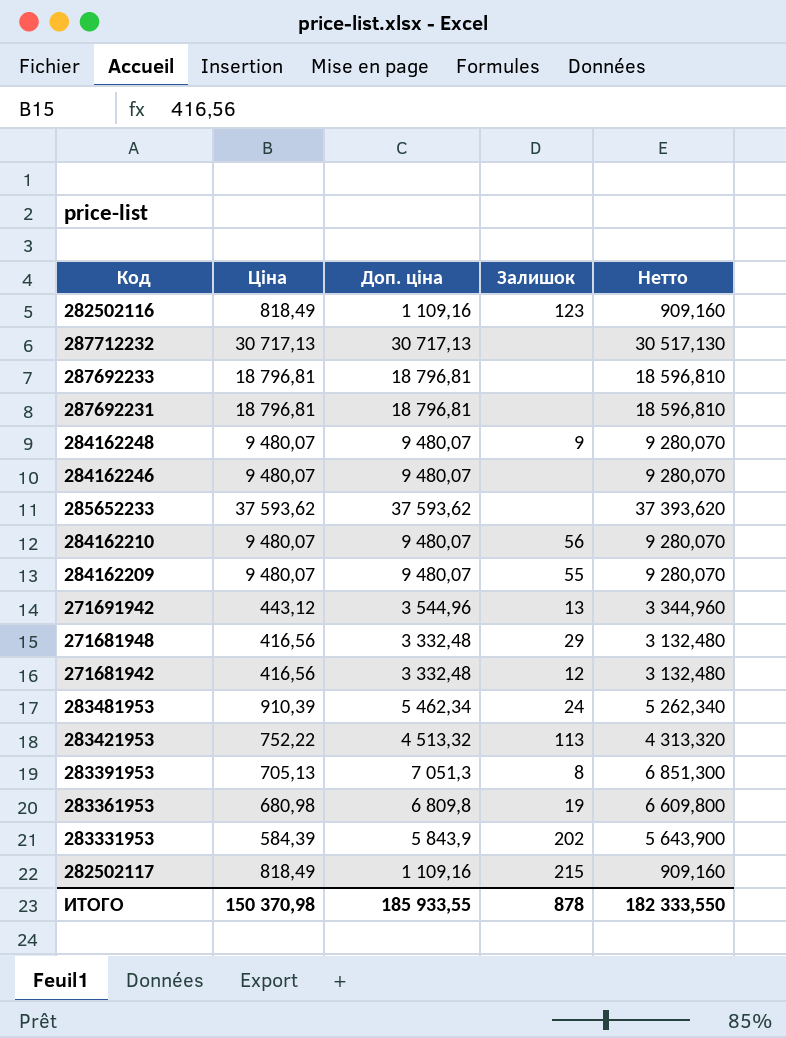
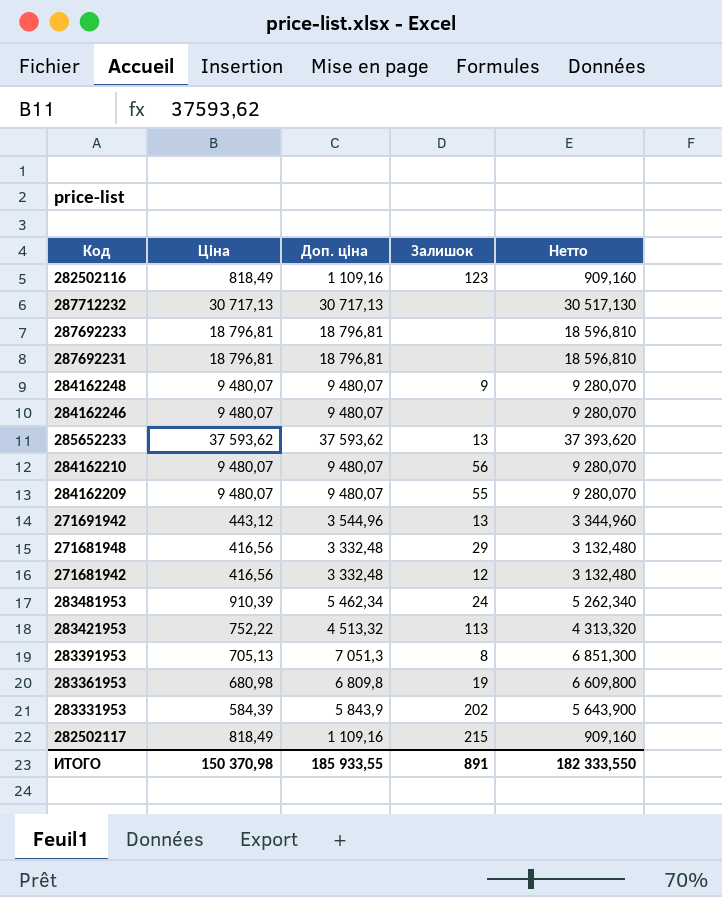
285652233 | Залишок: none -> 13
ИТОГО | Залишок: 878 -> 891

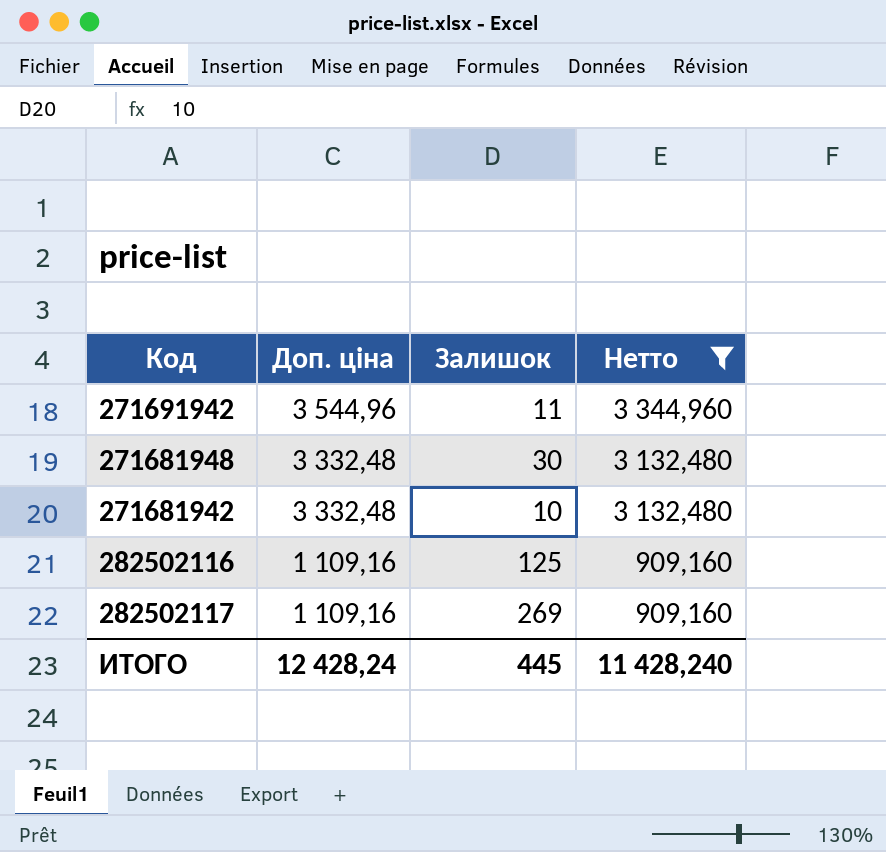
filter: none -> Нетто <= 3 344,960
row order: none -> Доп. ціна descending
column Ціна | position: 2 -> none
271691942 | Залишок: 13 -> 11
271681948 | Залишок: 29 -> 30
271681942 | Залишок: 12 -> 10
282502116 | Залишок: 123 -> 125
282502117 | Залишок: 215 -> 269
ИТОГО | Доп. ціна: 185 933,55 -> 12 428,24
ИТОГО | Залишок: 891 -> 445
ИТОГО | Нетто: 182 333,550 -> 11 428,240

